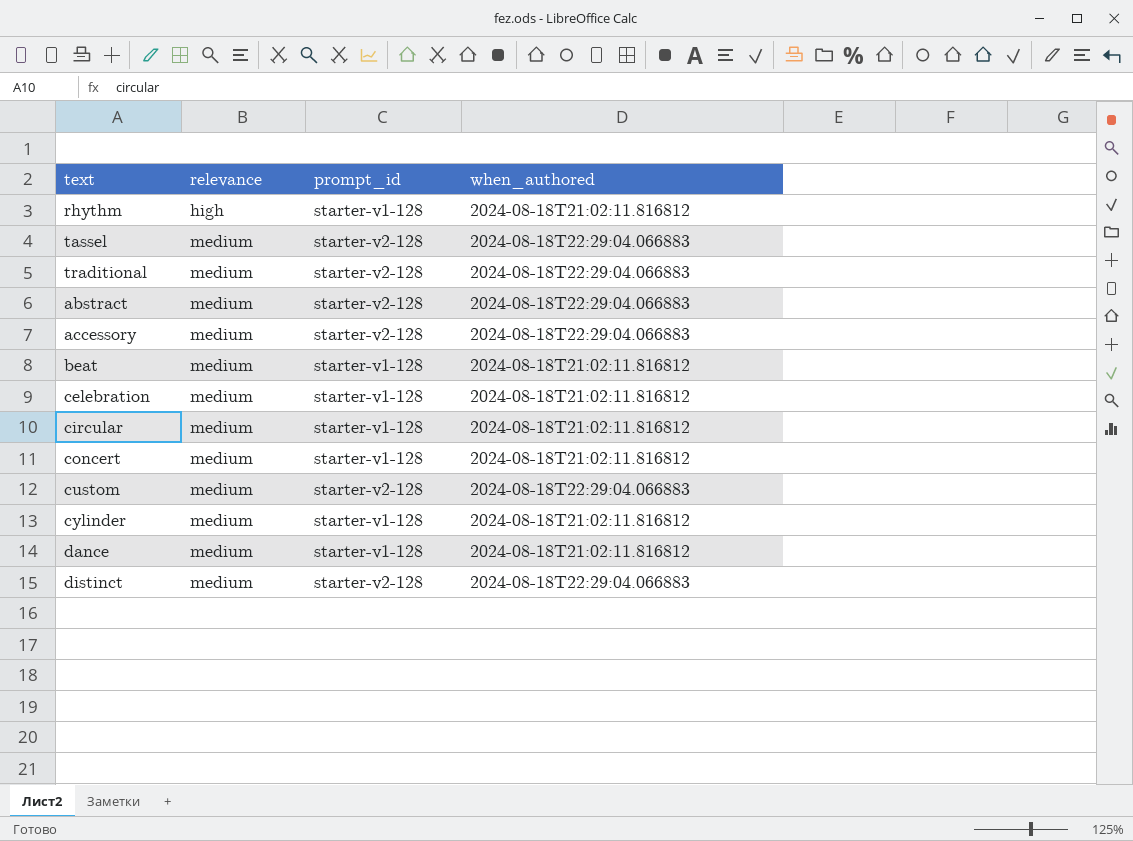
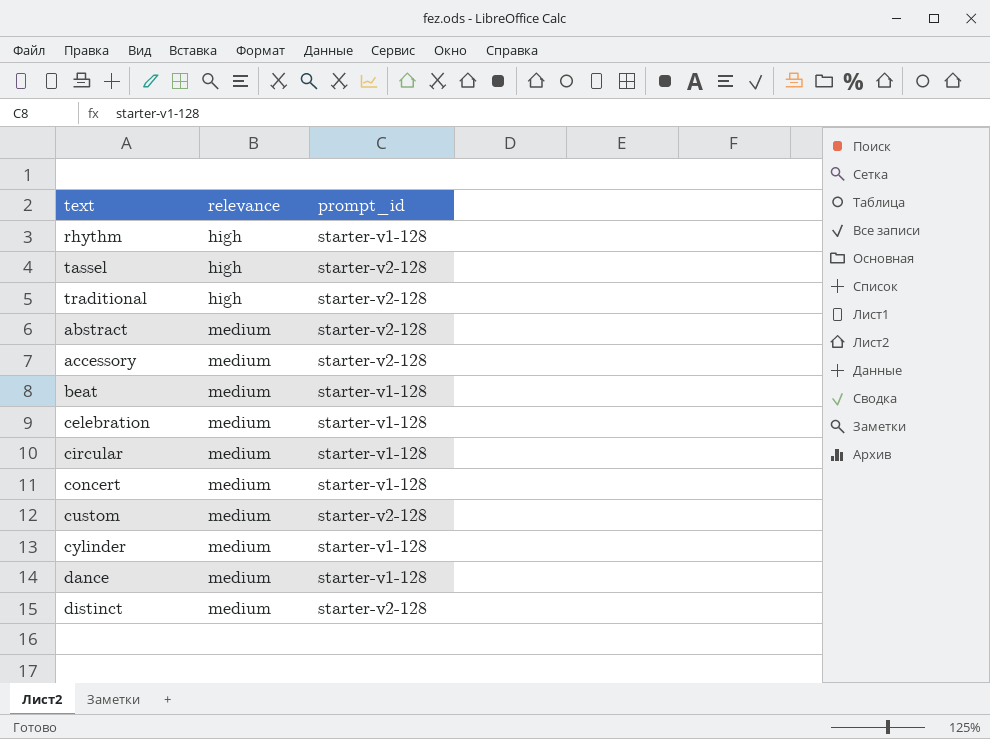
column when_authored | position: 4 -> none
tassel | relevance: medium -> high
traditional | relevance: medium -> high

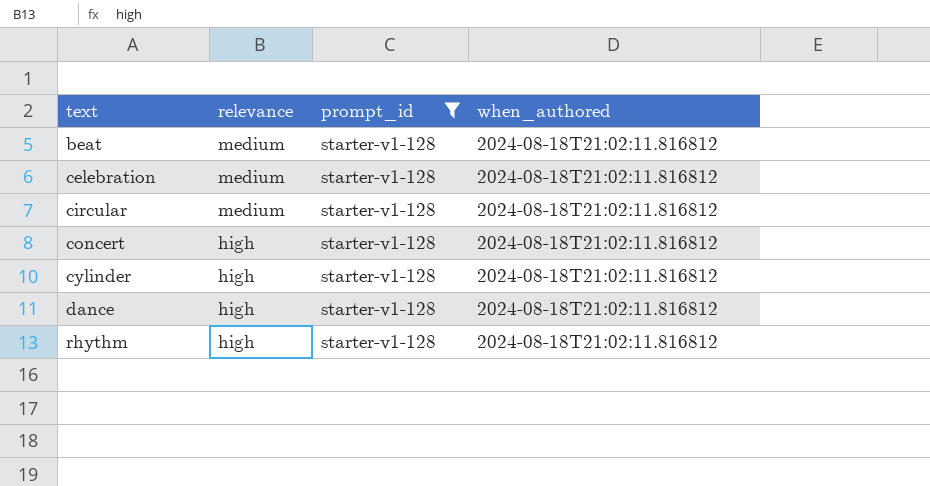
filter: none -> prompt_id = starter-v1-128
row order: relevance ascending -> text ascending
column when_authored | position: none -> 4
concert | relevance: medium -> high
cylinder | relevance: medium -> high
dance | relevance: medium -> high

